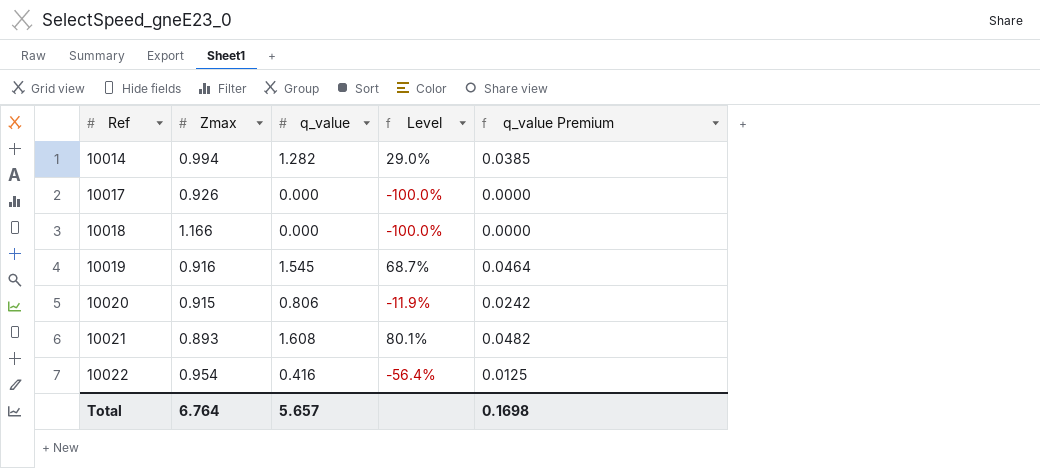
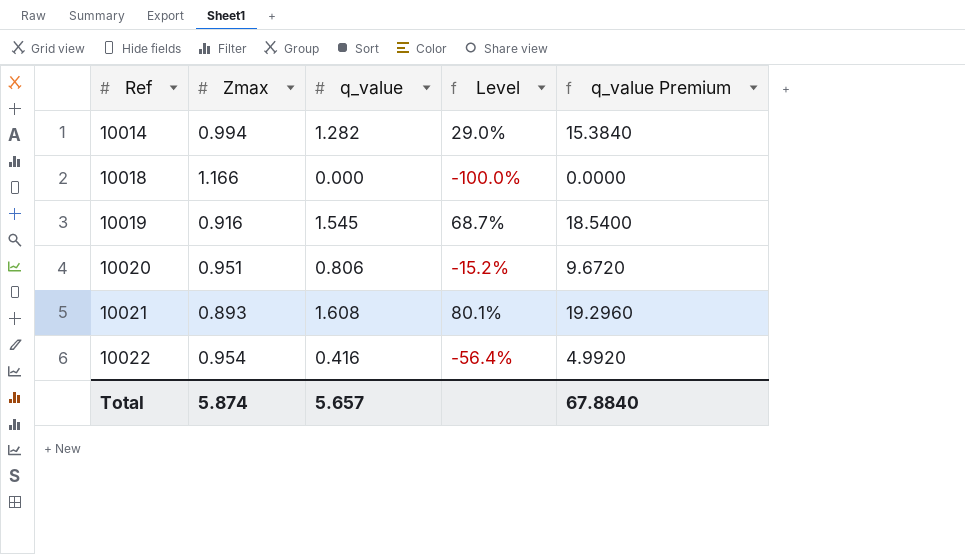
column q_value Premium | formula: [q_value] * 0.03 -> [q_value] * 12
row 10017: 0.926 | 0.000 | -100.0% | 0.0000 -> none
10020 | Zmax: 0.915 -> 0.951
10020 | Level: -11.9% -> -15.2%
Total | Zmax: 6.764 -> 5.874
Total | q_value Premium: 0.1698 -> 67.8840

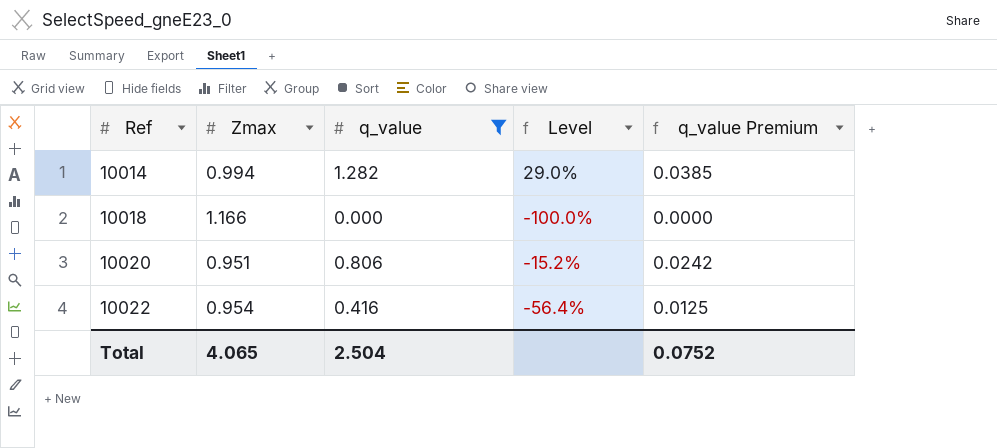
filter: none -> q_value <= 1.282
column q_value Premium | formula: [q_value] * 12 -> [q_value] * 0.03
Total | Zmax: 5.874 -> 4.065
Total | q_value: 5.657 -> 2.504
Total | q_value Premium: 67.8840 -> 0.0752

